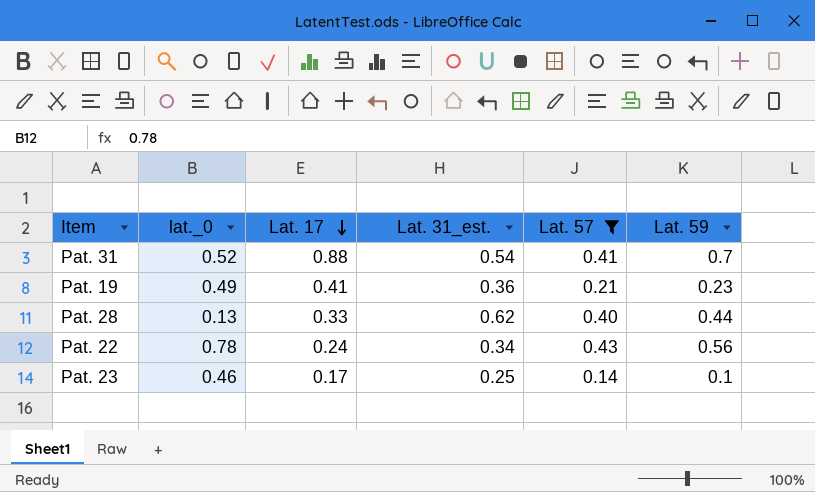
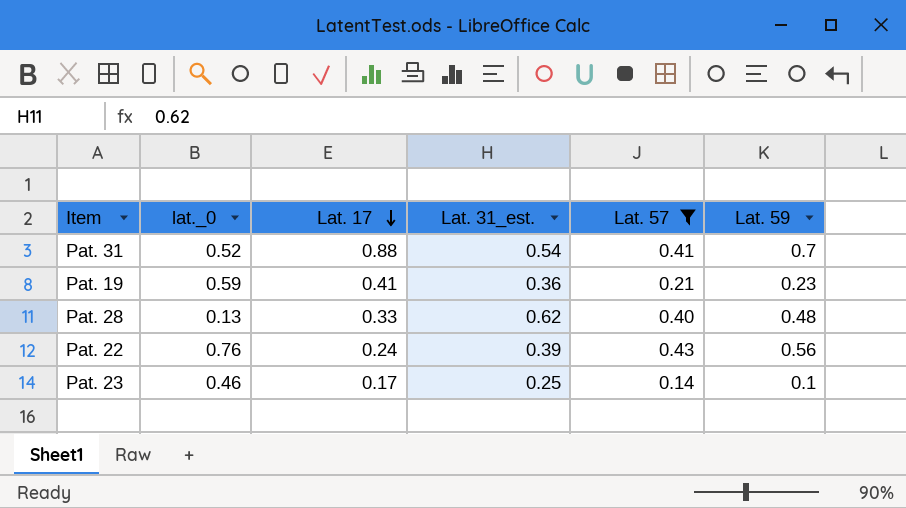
Pat. 19 | lat._0: 0.49 -> 0.59
Pat. 28 | Lat. 59: 0.44 -> 0.48
Pat. 22 | lat._0: 0.78 -> 0.76
Pat. 22 | Lat. 31_est.: 0.34 -> 0.39

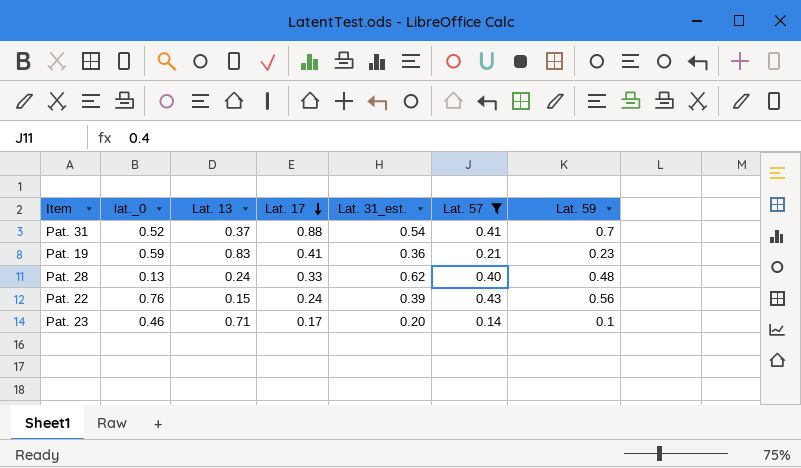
column Lat. 13 | position: none -> 3
Pat. 23 | Lat. 31_est.: 0.25 -> 0.20

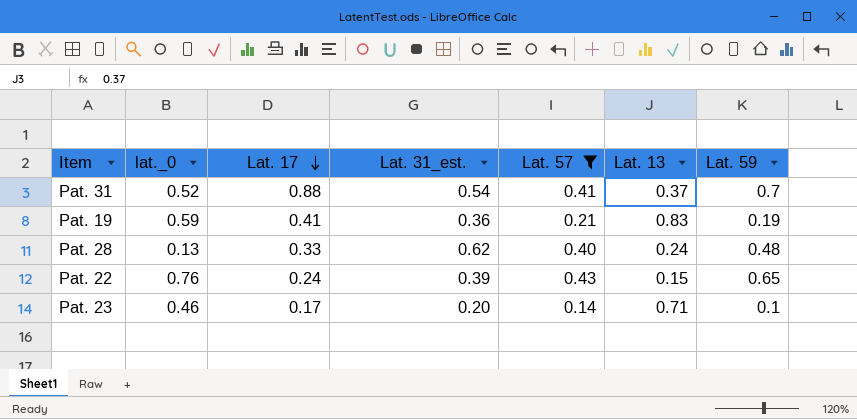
column Lat. 13 | position: 3 -> 6
Pat. 19 | Lat. 59: 0.23 -> 0.19
Pat. 22 | Lat. 59: 0.56 -> 0.65

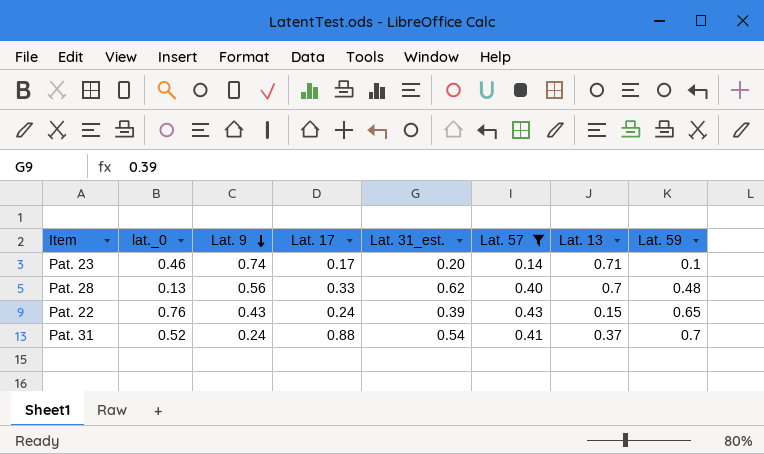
row order: Lat. 17 descending -> Lat. 9 descending
column Lat. 9 | position: none -> 3
row Pat. 19: 0.59 | 0.41 | 0.36 | 0.21 | 0.83 | 0.19 -> none
Pat. 28 | Lat. 13: 0.24 -> 0.7

